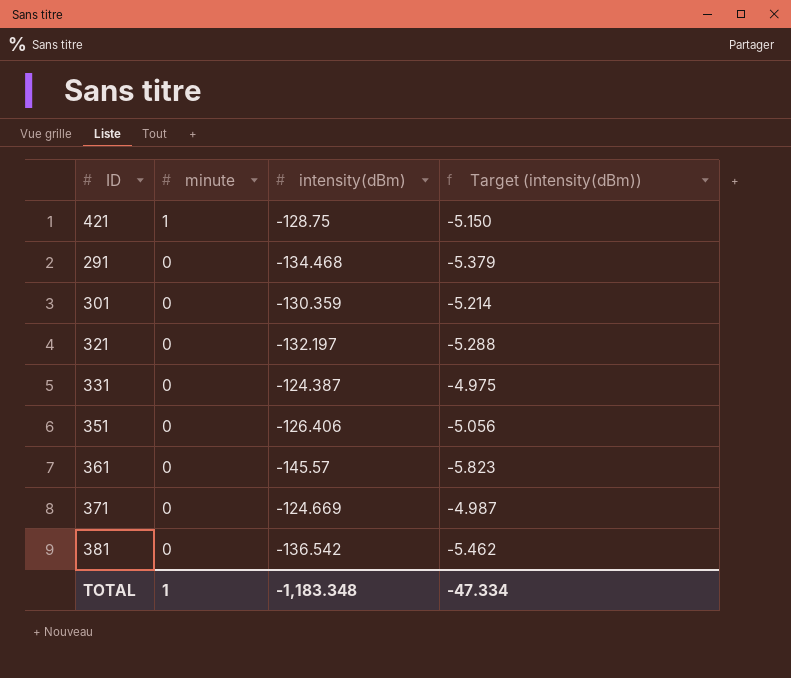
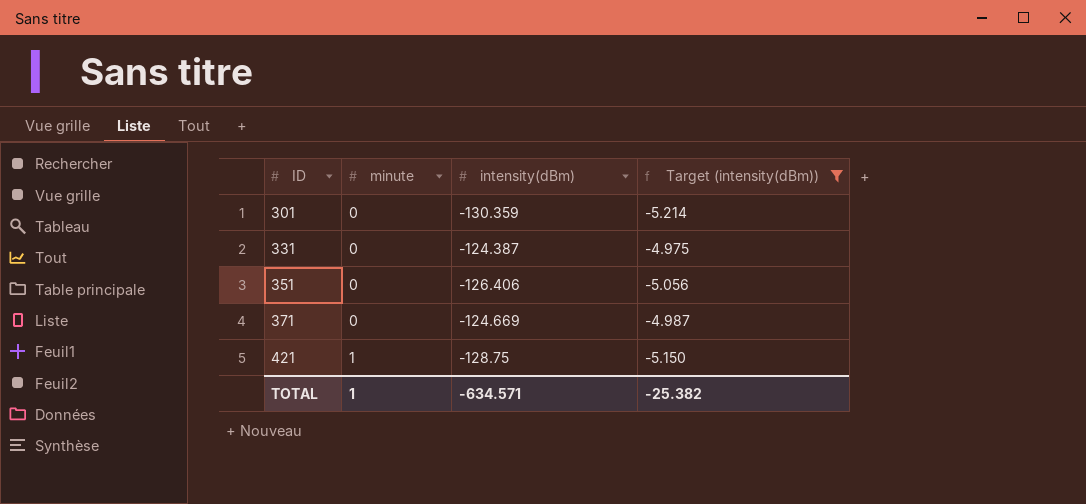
filter: none -> Target (intensity(dBm)) >= -5.214
row order: minute descending -> ID ascending
TOTAL | intensity(dBm): -1,183.348 -> -634.571
TOTAL | Target (intensity(dBm)): -47.334 -> -25.382

